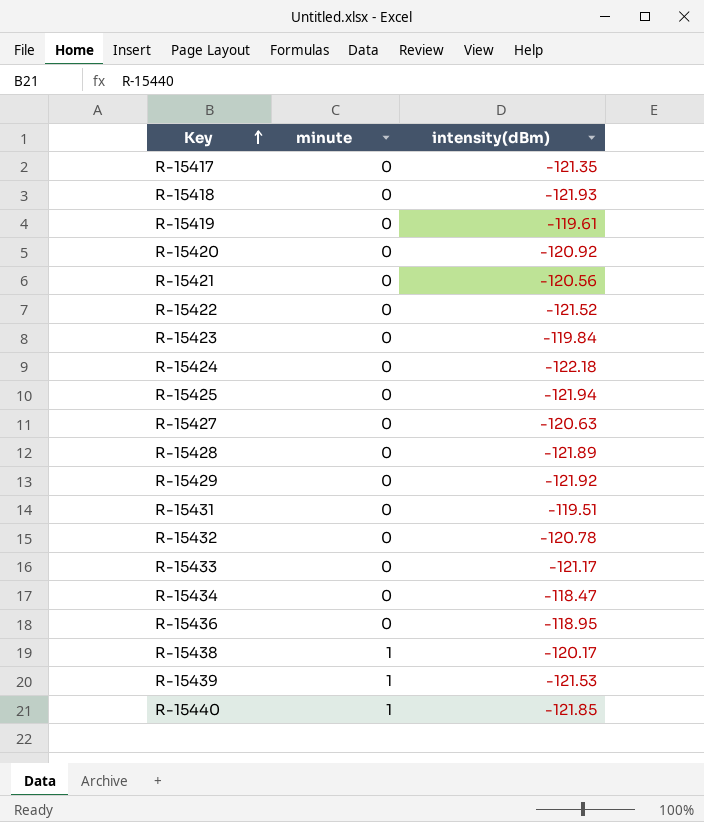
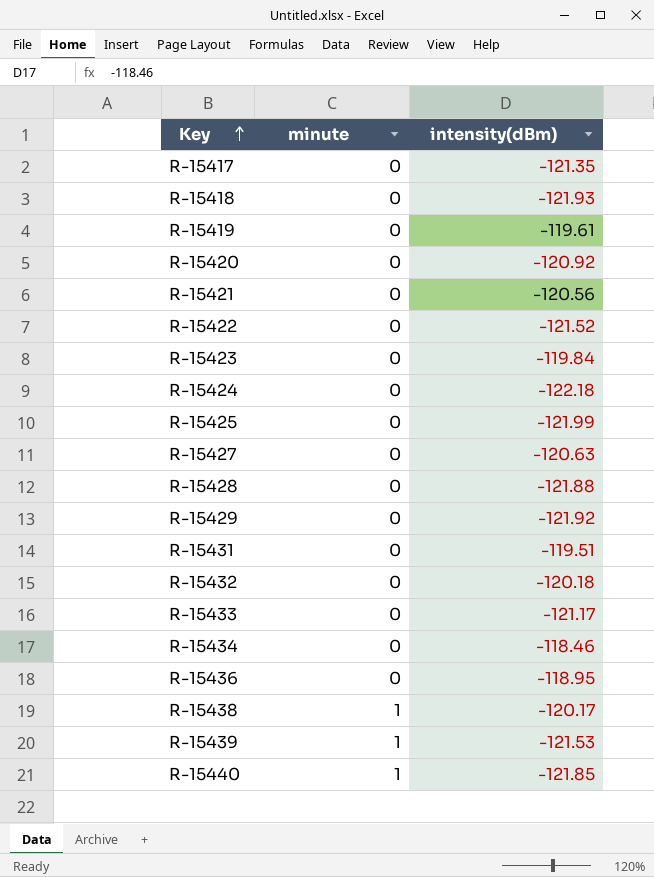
R-15425 | intensity(dBm): -121.94 -> -121.99
R-15428 | intensity(dBm): -121.89 -> -121.88
R-15432 | intensity(dBm): -120.78 -> -120.18
R-15434 | intensity(dBm): -118.47 -> -118.46

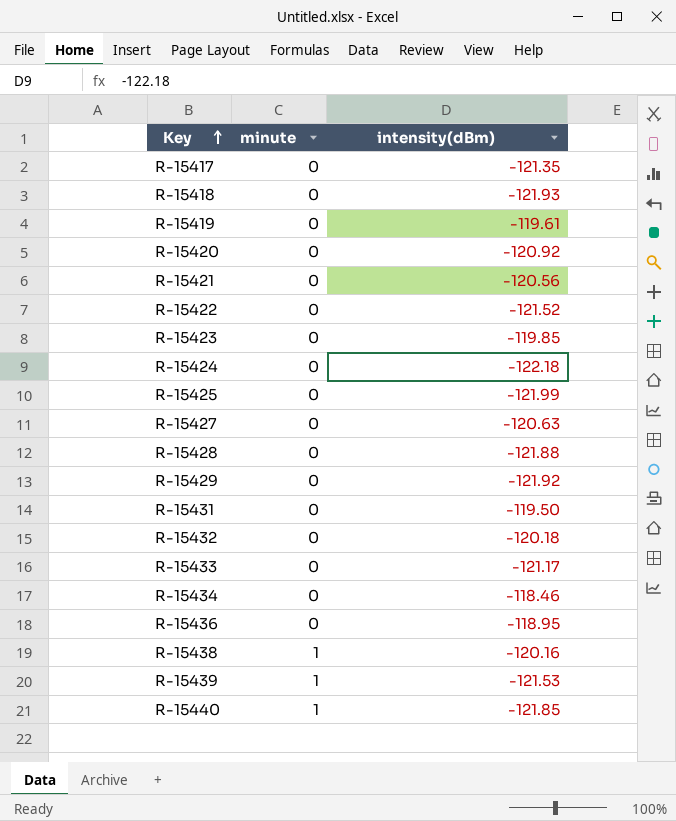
R-15423 | intensity(dBm): -119.84 -> -119.85
R-15431 | intensity(dBm): -119.51 -> -119.50
R-15438 | intensity(dBm): -120.17 -> -120.16

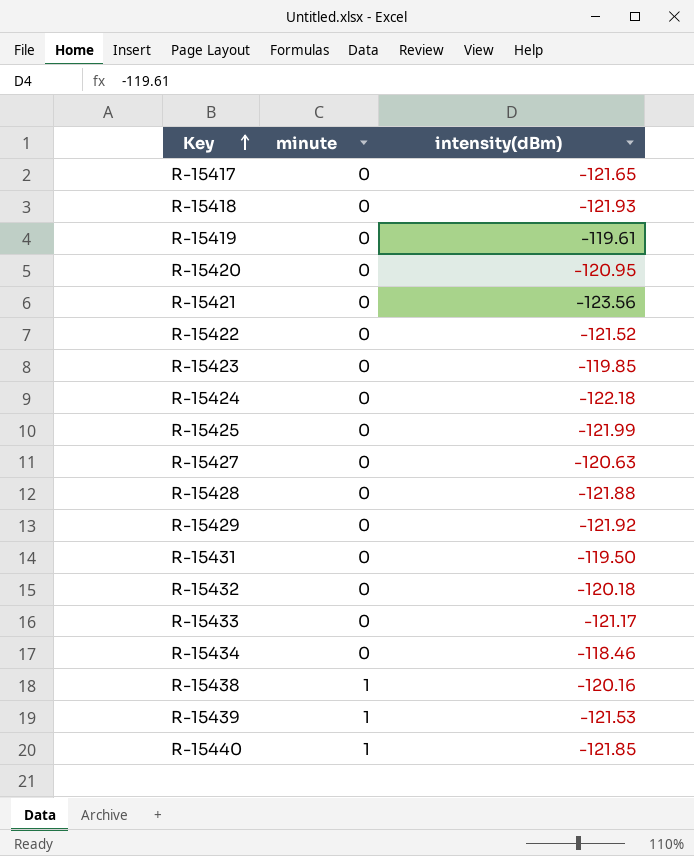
row R-15436: 0 | -118.95 -> none
R-15417 | intensity(dBm): -121.35 -> -121.65
R-15420 | intensity(dBm): -120.92 -> -120.95
R-15421 | intensity(dBm): -120.56 -> -123.56

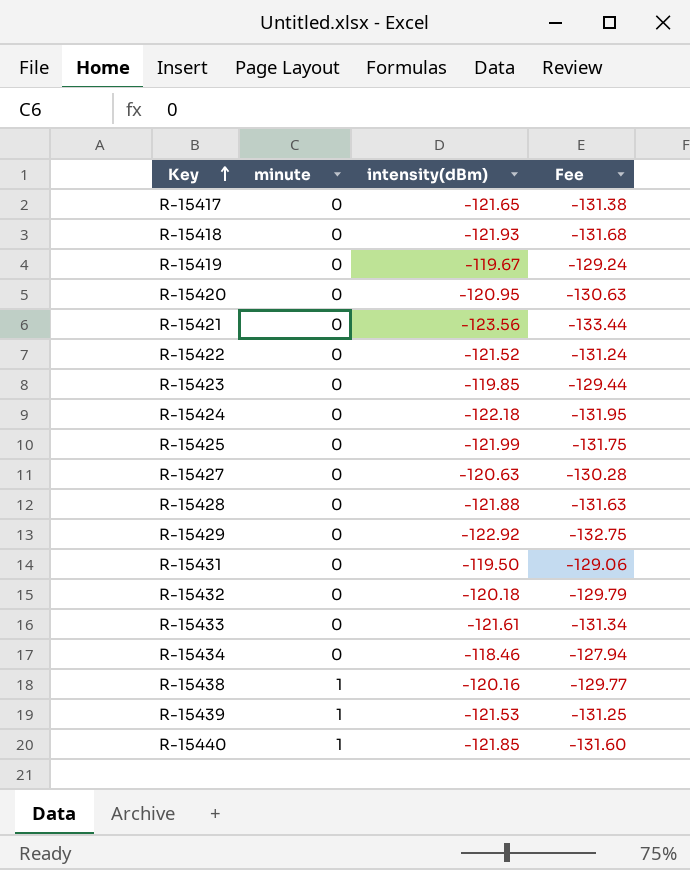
column Fee | formula: none -> [intensity(dBm)] * 1.08
R-15419 | intensity(dBm): -119.61 -> -119.67
R-15429 | intensity(dBm): -121.92 -> -122.92
R-15433 | intensity(dBm): -121.17 -> -121.61

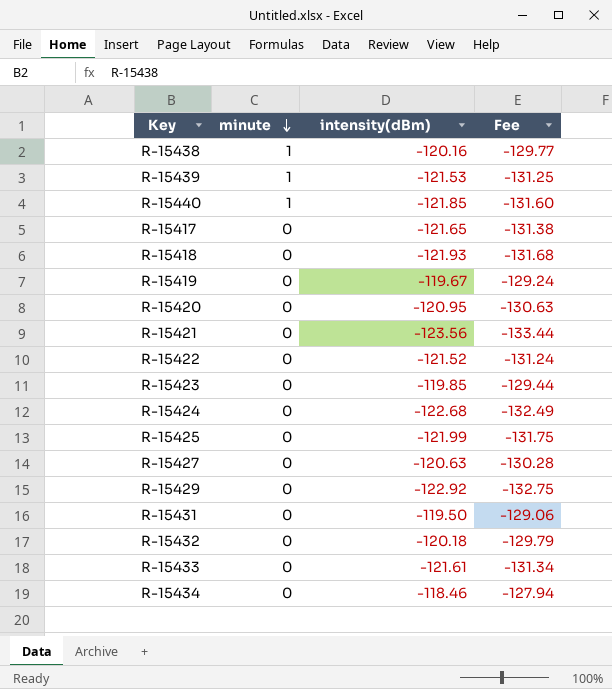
row order: Key ascending -> minute descending
row R-15428: 0 | -121.88 | -131.63 -> none
R-15424 | intensity(dBm): -122.18 -> -122.68
R-15424 | Fee: -131.95 -> -132.49

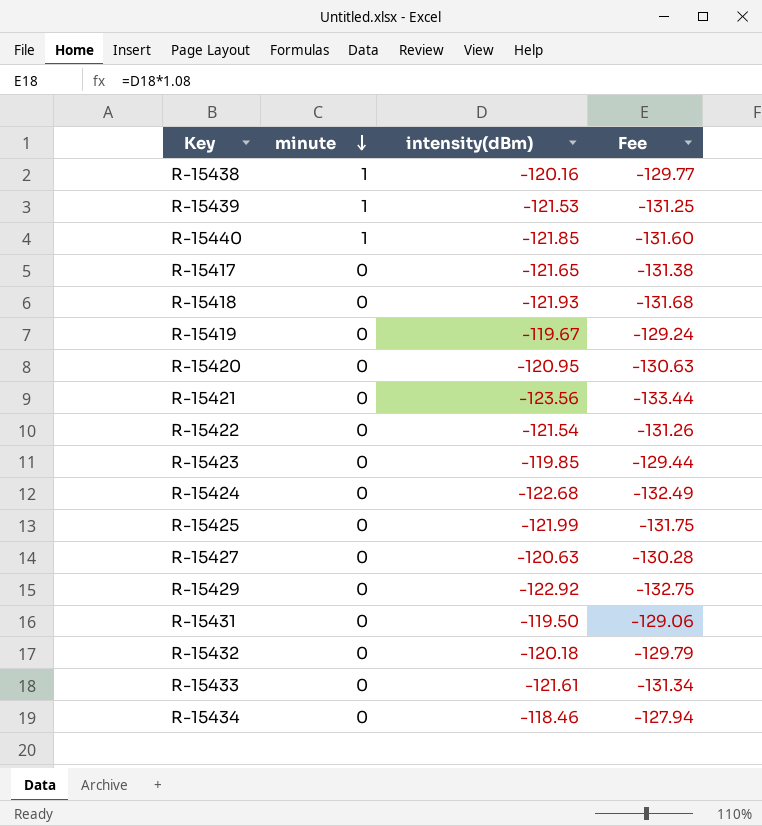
R-15422 | intensity(dBm): -121.52 -> -121.54
R-15422 | Fee: -131.24 -> -131.26

